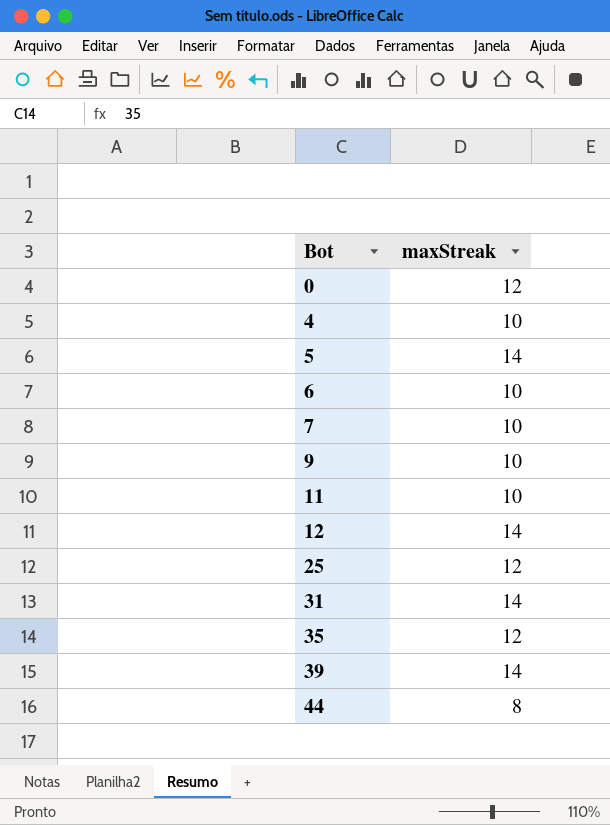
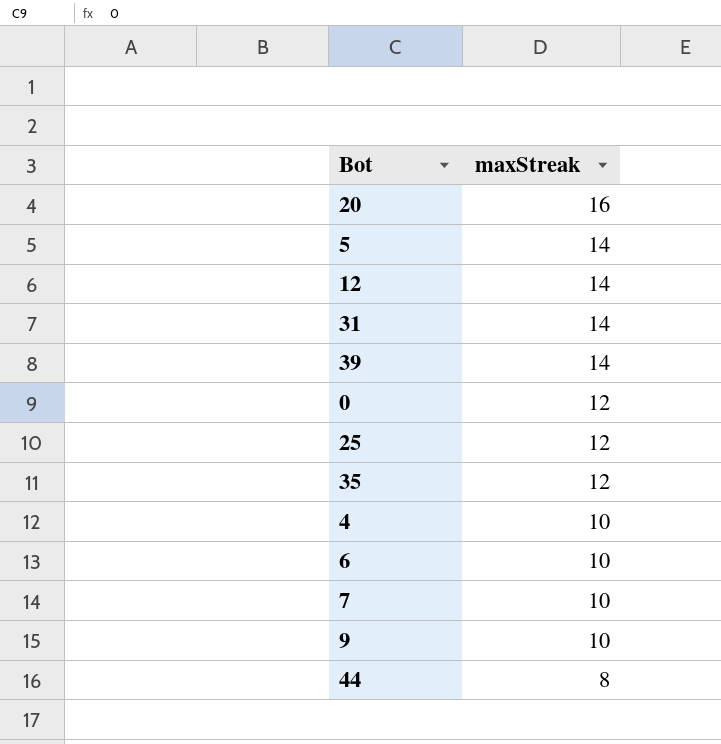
row order: Bot ascending -> maxStreak descending
row 11: 10 -> none
row 20: none -> 16

